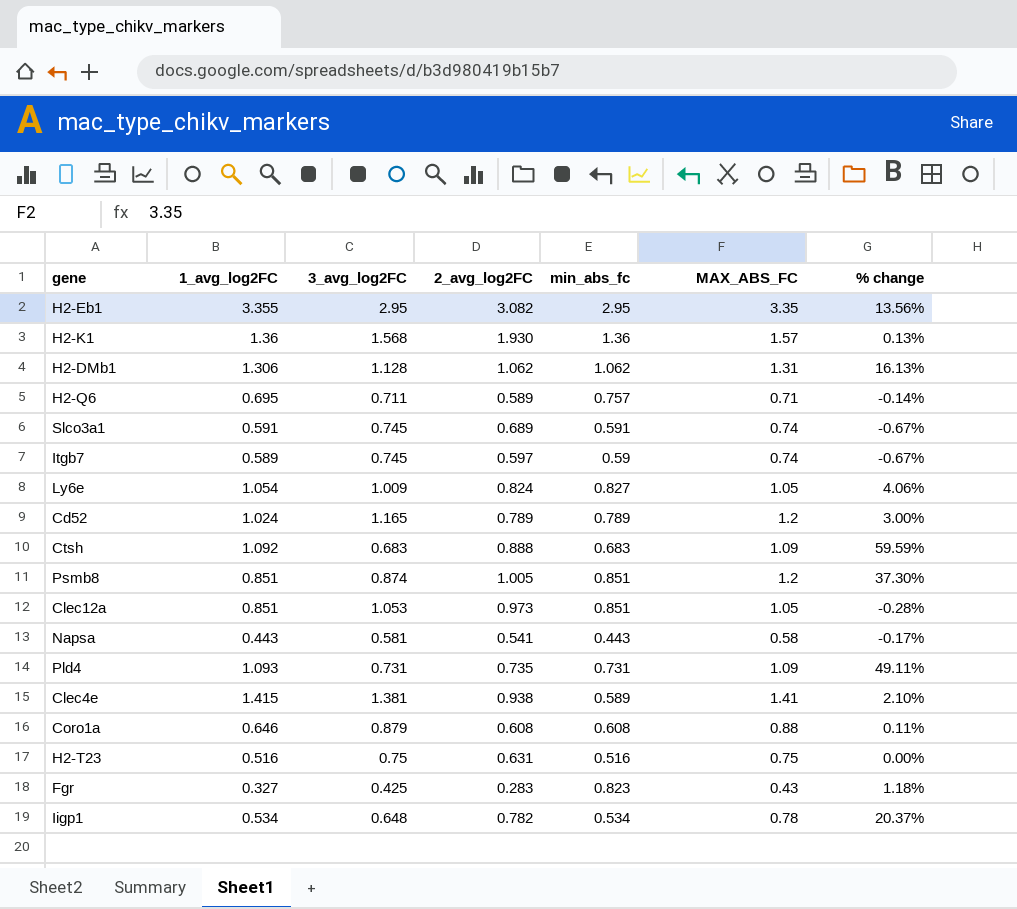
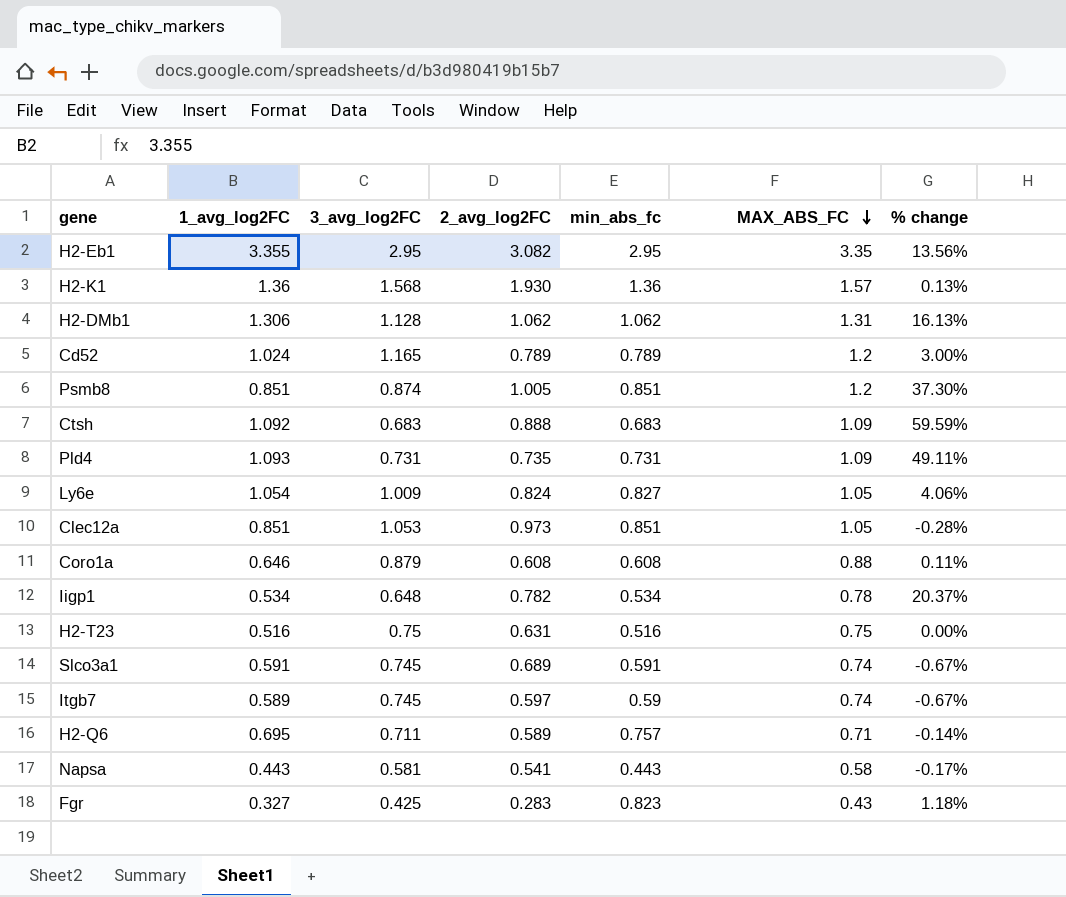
row order: none -> MAX_ABS_FC descending
row Clec4e: 1.415 | 1.381 | 0.938 | 0.589 | 1.41 | 2.10% -> none

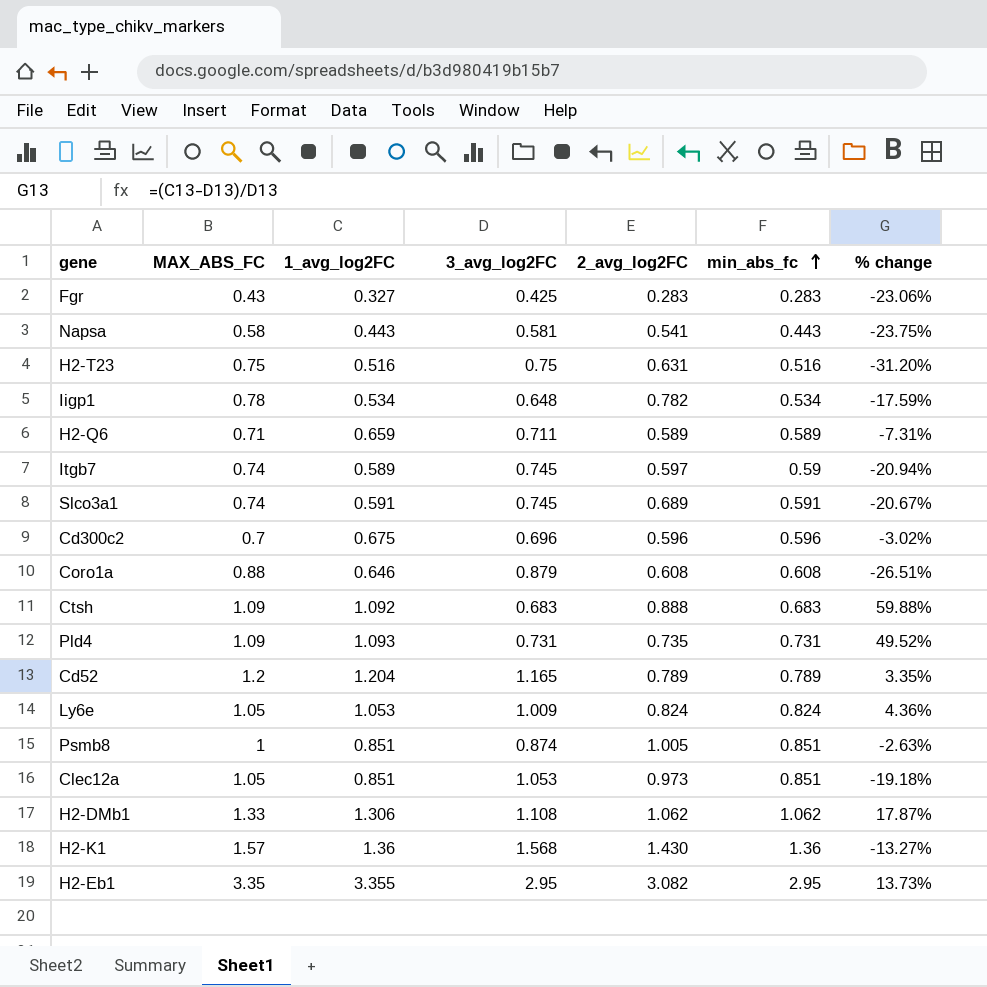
row order: MAX_ABS_FC descending -> min_abs_fc ascending
column MAX_ABS_FC | position: 6 -> 2
column % change | formula: ([MAX_ABS_FC] - [3_avg_log2FC]) / [3_avg_log2FC] -> ([1_avg_log2FC] - [3_avg_log2FC]) / [3_avg_log2FC]
Fgr | min_abs_fc: 0.823 -> 0.283
H2-Q6 | 1_avg_log2FC: 0.695 -> 0.659
H2-Q6 | min_abs_fc: 0.757 -> 0.589
row Cd300c2: none -> 0.7 | 0.675 | 0.696 | 0.596 | 0.596 | -3.02%
Cd52 | 1_avg_log2FC: 1.024 -> 1.204
Ly6e | 1_avg_log2FC: 1.054 -> 1.053
Ly6e | min_abs_fc: 0.827 -> 0.824
Psmb8 | MAX_ABS_FC: 1.2 -> 1
H2-DMb1 | MAX_ABS_FC: 1.31 -> 1.33
H2-DMb1 | 3_avg_log2FC: 1.128 -> 1.108
H2-K1 | 2_avg_log2FC: 1.930 -> 1.430

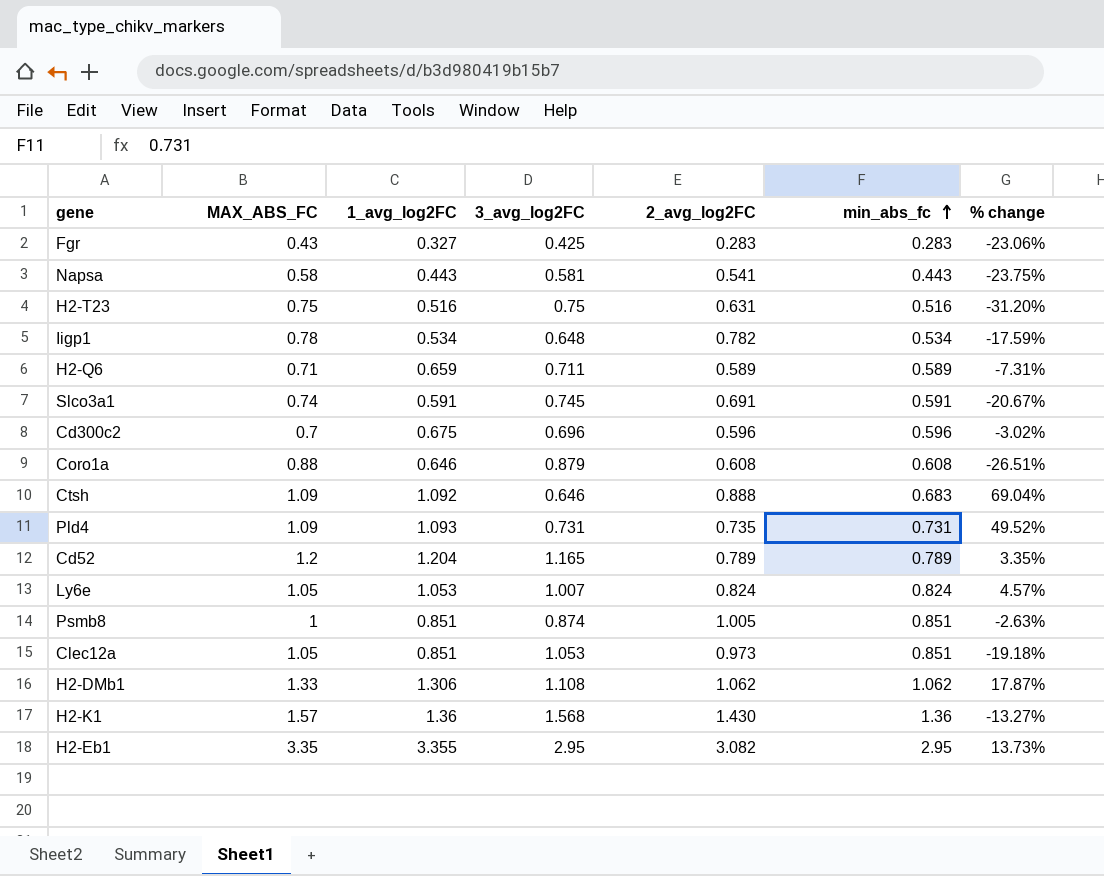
row Itgb7: 0.74 | 0.589 | 0.745 | 0.597 | 0.59 | -20.94% -> none
Slco3a1 | 2_avg_log2FC: 0.689 -> 0.691
Ctsh | 3_avg_log2FC: 0.683 -> 0.646
Ctsh | % change: 59.88% -> 69.04%
Ly6e | 3_avg_log2FC: 1.009 -> 1.007
Ly6e | % change: 4.36% -> 4.57%

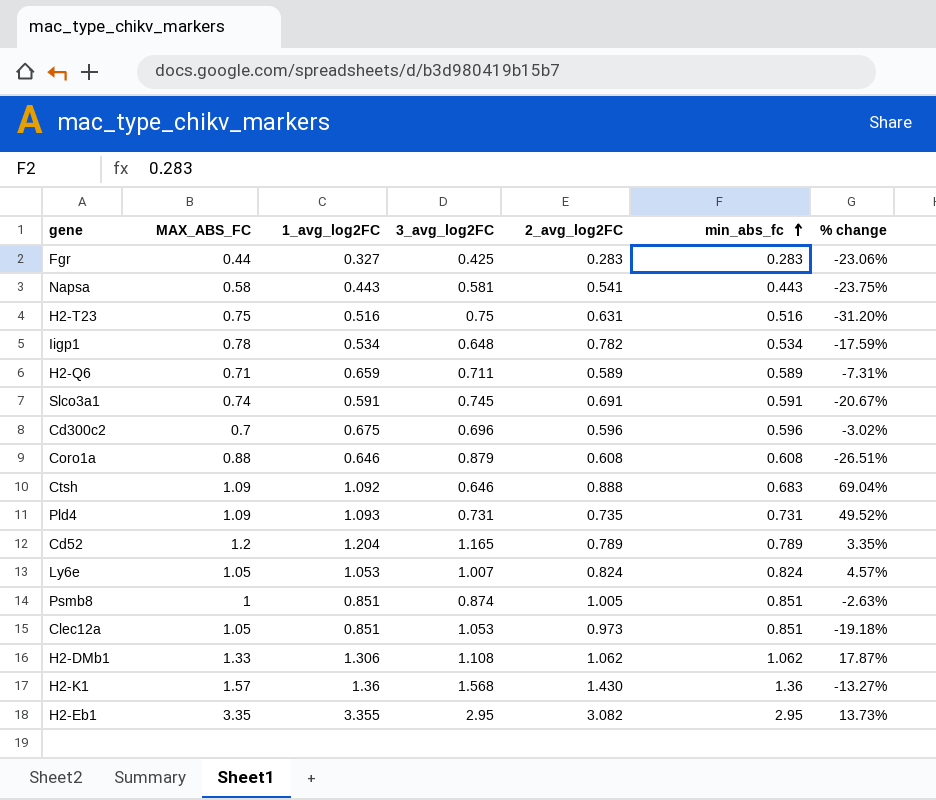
Fgr | MAX_ABS_FC: 0.43 -> 0.44

